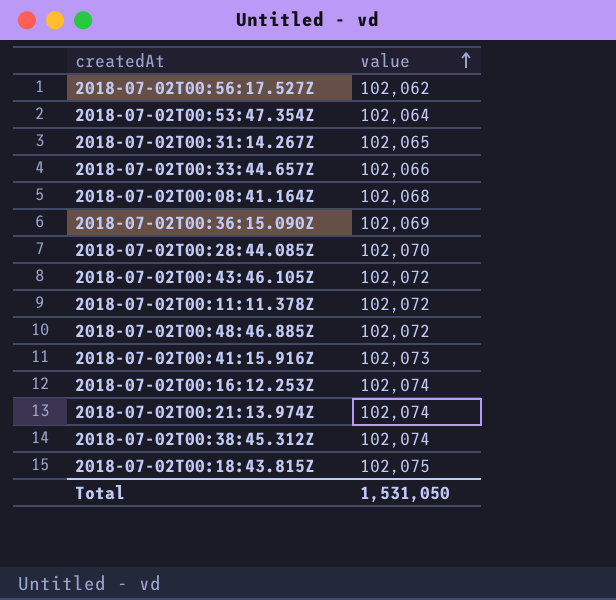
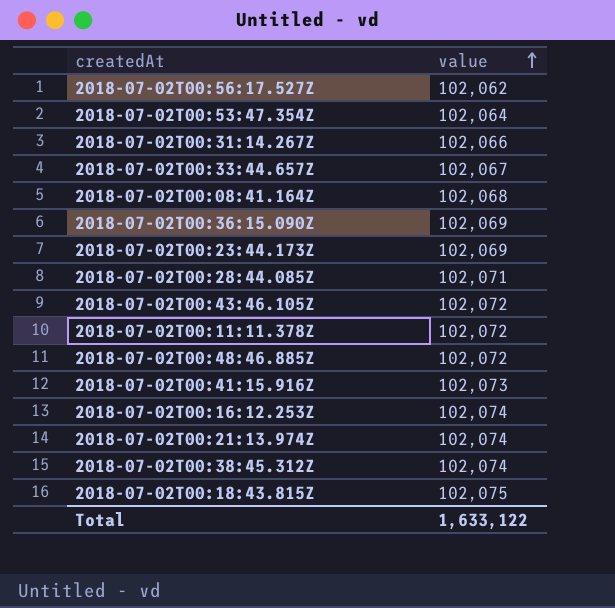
2018-07-02T00:31:14.267Z | value: 102,065 -> 102,066
2018-07-02T00:33:44.657Z | value: 102,066 -> 102,067
row 2018-07-02T00:23:44.173Z: none -> 102,069
2018-07-02T00:28:44.085Z | value: 102,070 -> 102,071
Total | value: 1,531,050 -> 1,633,122

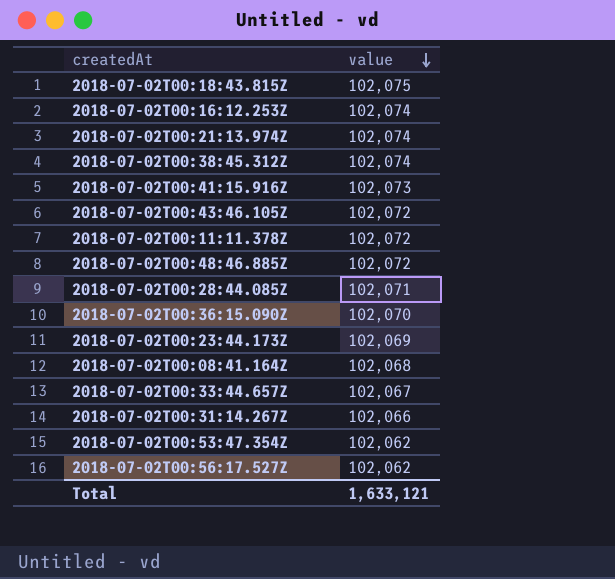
row order: value ascending -> value descending
2018-07-02T00:36:15.090Z | value: 102,069 -> 102,070
2018-07-02T00:53:47.354Z | value: 102,064 -> 102,062
Total | value: 1,633,122 -> 1,633,121

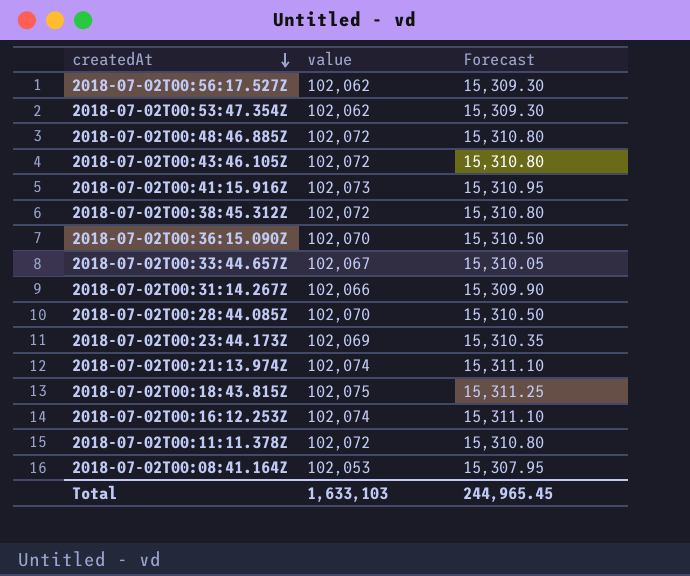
row order: value descending -> createdAt descending
column Forecast | formula: none -> [value] * 0.15
2018-07-02T00:38:45.312Z | value: 102,074 -> 102,072
2018-07-02T00:28:44.085Z | value: 102,071 -> 102,070
2018-07-02T00:08:41.164Z | value: 102,068 -> 102,053
Total | value: 1,633,121 -> 1,633,103

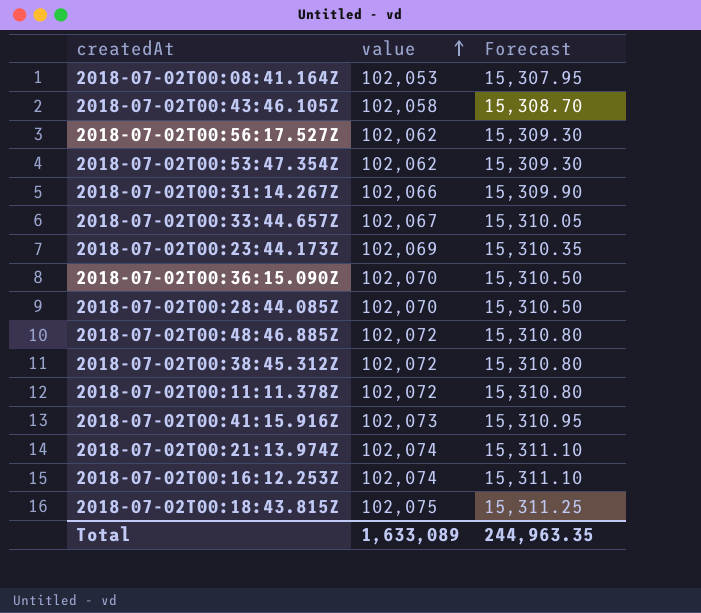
row order: createdAt descending -> value ascending
2018-07-02T00:43:46.105Z | value: 102,072 -> 102,058
2018-07-02T00:43:46.105Z | Forecast: 15,310.80 -> 15,308.70
Total | value: 1,633,103 -> 1,633,089
Total | Forecast: 244,965.45 -> 244,963.35

